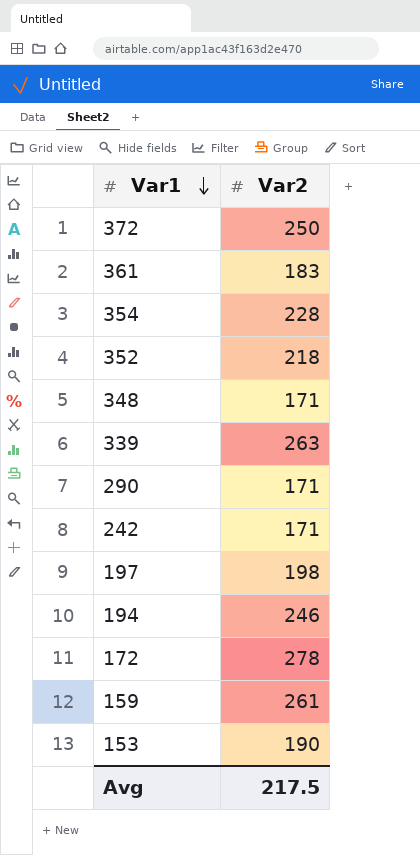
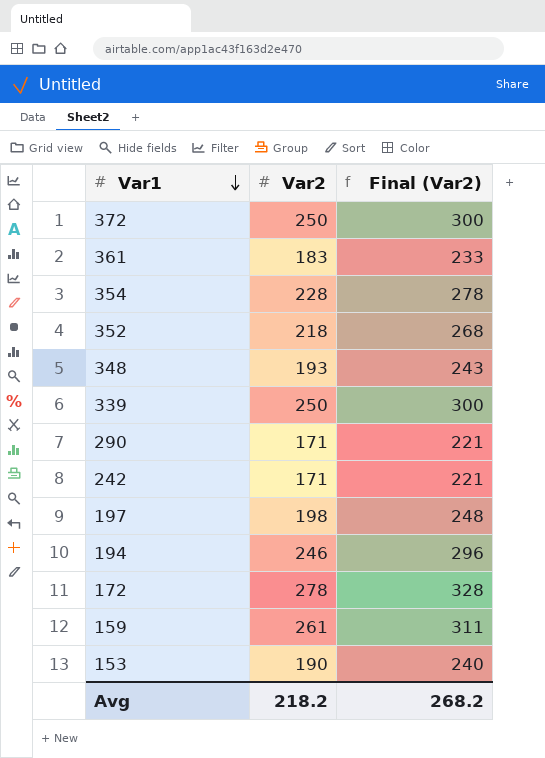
column Final (Var2) | formula: none -> [Var2] + 50
348 | Var2: 171 -> 193
339 | Var2: 263 -> 250
Avg | Var2: 217.5 -> 218.2

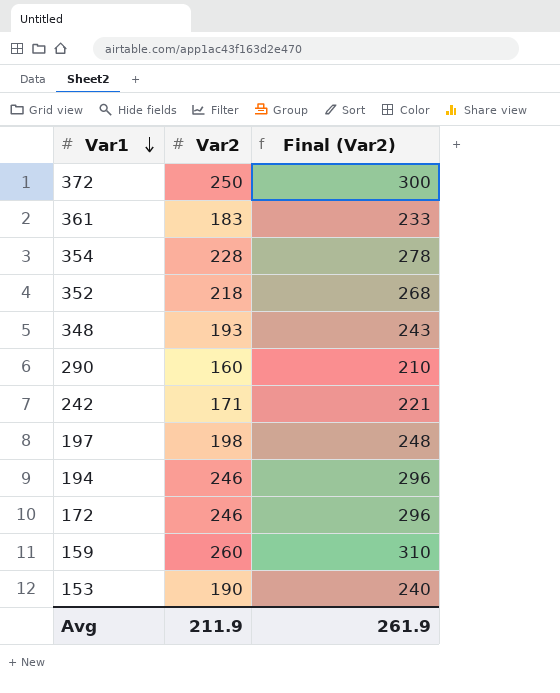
row 339: 250 | 300 -> none
290 | Var2: 171 -> 160
290 | Final (Var2): 221 -> 210
172 | Var2: 278 -> 246
172 | Final (Var2): 328 -> 296
159 | Var2: 261 -> 260
159 | Final (Var2): 311 -> 310
Avg | Var2: 218.2 -> 211.9
Avg | Final (Var2): 268.2 -> 261.9

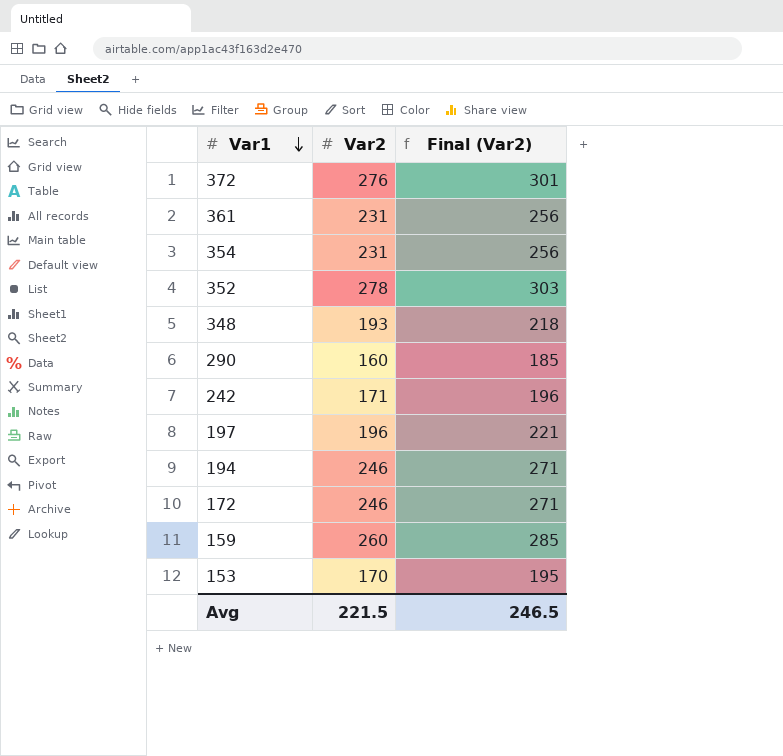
column Final (Var2) | formula: [Var2] + 50 -> [Var2] + 25
372 | Var2: 250 -> 276
361 | Var2: 183 -> 231
354 | Var2: 228 -> 231
352 | Var2: 218 -> 278
197 | Var2: 198 -> 196
153 | Var2: 190 -> 170
Avg | Var2: 211.9 -> 221.5
Avg | Final (Var2): 261.9 -> 246.5

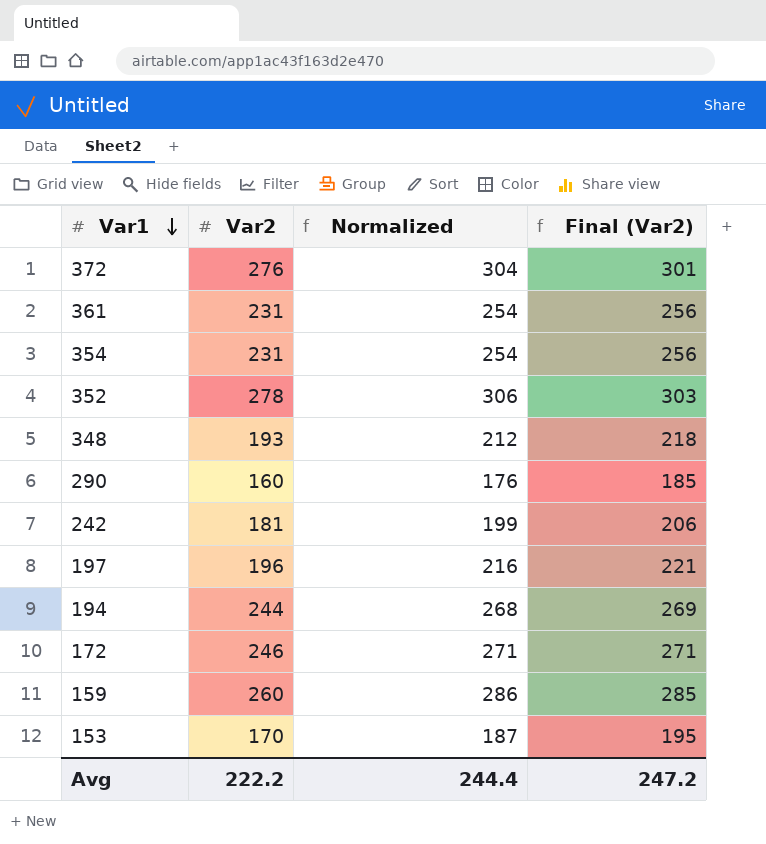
column Normalized | formula: none -> [Var2] * 1.1
242 | Var2: 171 -> 181
242 | Final (Var2): 196 -> 206
194 | Var2: 246 -> 244
194 | Final (Var2): 271 -> 269
Avg | Var2: 221.5 -> 222.2
Avg | Final (Var2): 246.5 -> 247.2

